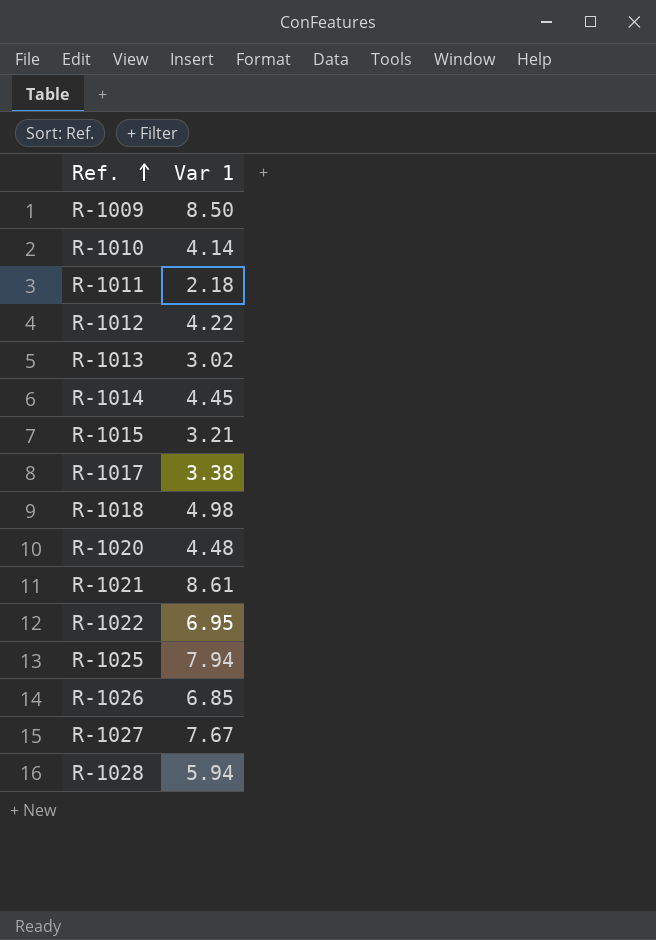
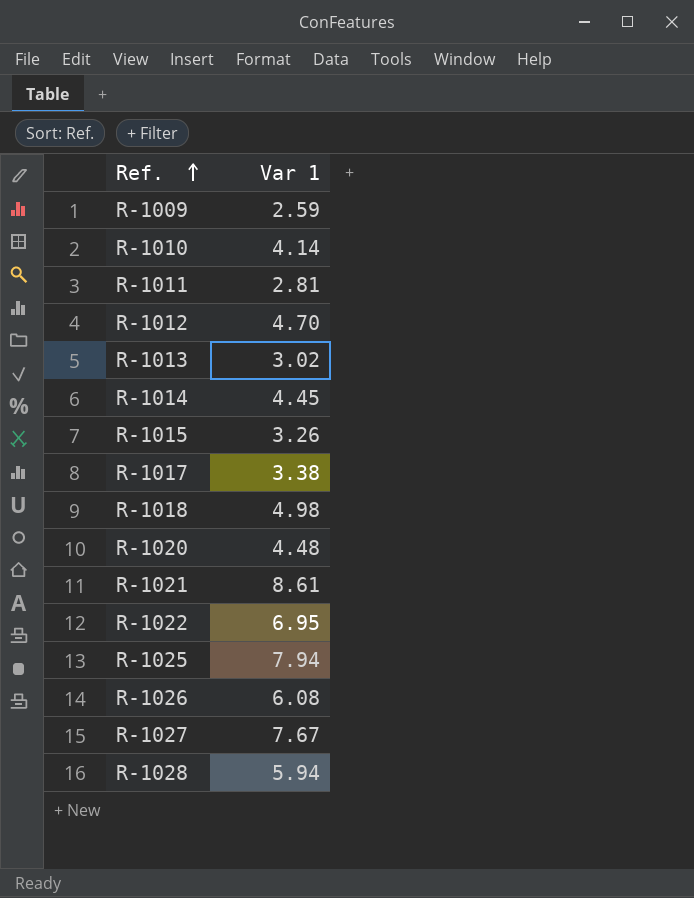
R-1009 | Var 1: 8.50 -> 2.59
R-1011 | Var 1: 2.18 -> 2.81
R-1012 | Var 1: 4.22 -> 4.70
R-1015 | Var 1: 3.21 -> 3.26
R-1026 | Var 1: 6.85 -> 6.08

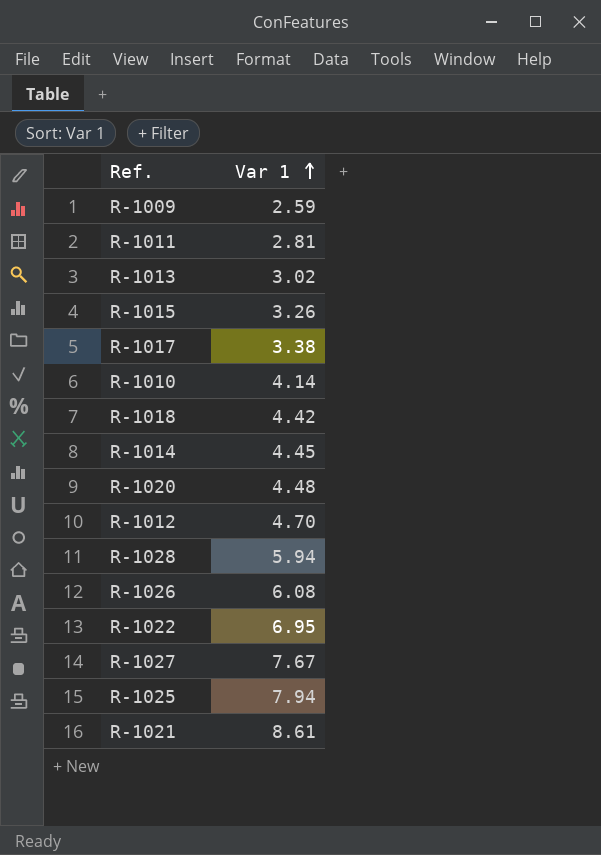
row order: Ref. ascending -> Var 1 ascending
R-1018 | Var 1: 4.98 -> 4.42

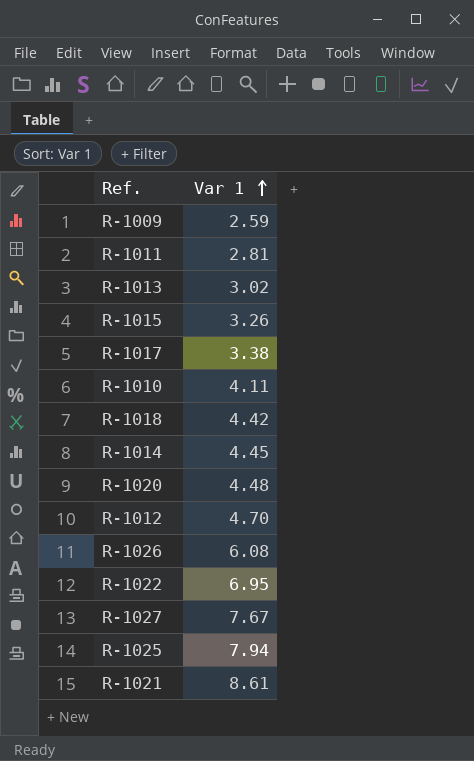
row R-1028: 5.94 -> none
R-1010 | Var 1: 4.14 -> 4.11

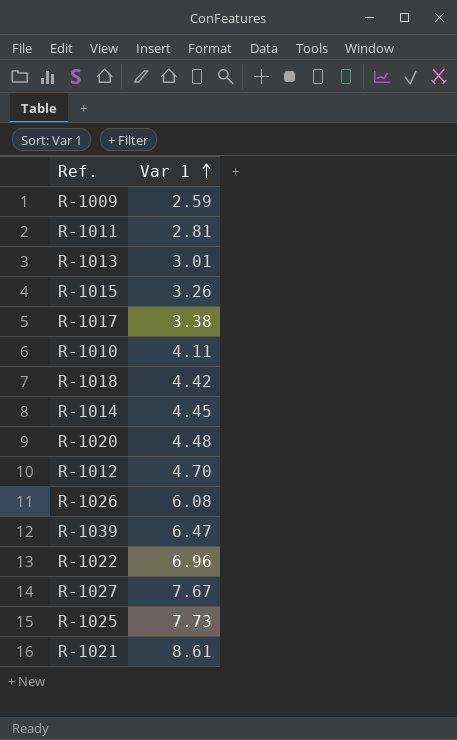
R-1013 | Var 1: 3.02 -> 3.01
row R-1039: none -> 6.47
R-1022 | Var 1: 6.95 -> 6.96
R-1025 | Var 1: 7.94 -> 7.73

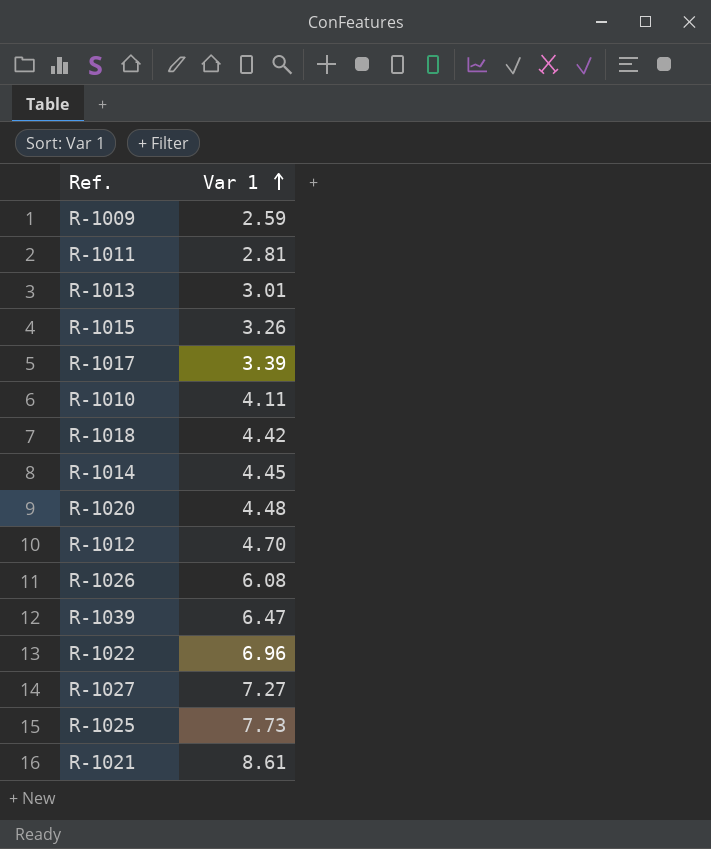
R-1017 | Var 1: 3.38 -> 3.39
R-1027 | Var 1: 7.67 -> 7.27

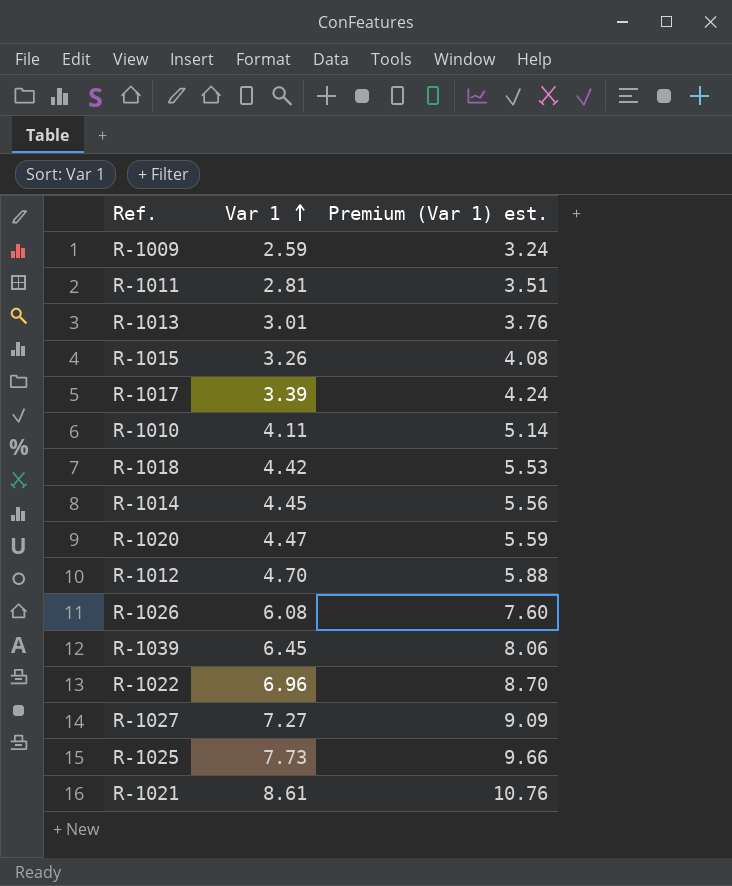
column Premium (Var 1) est. | formula: none -> [Var 1] * 1.25
R-1020 | Var 1: 4.48 -> 4.47
R-1039 | Var 1: 6.47 -> 6.45

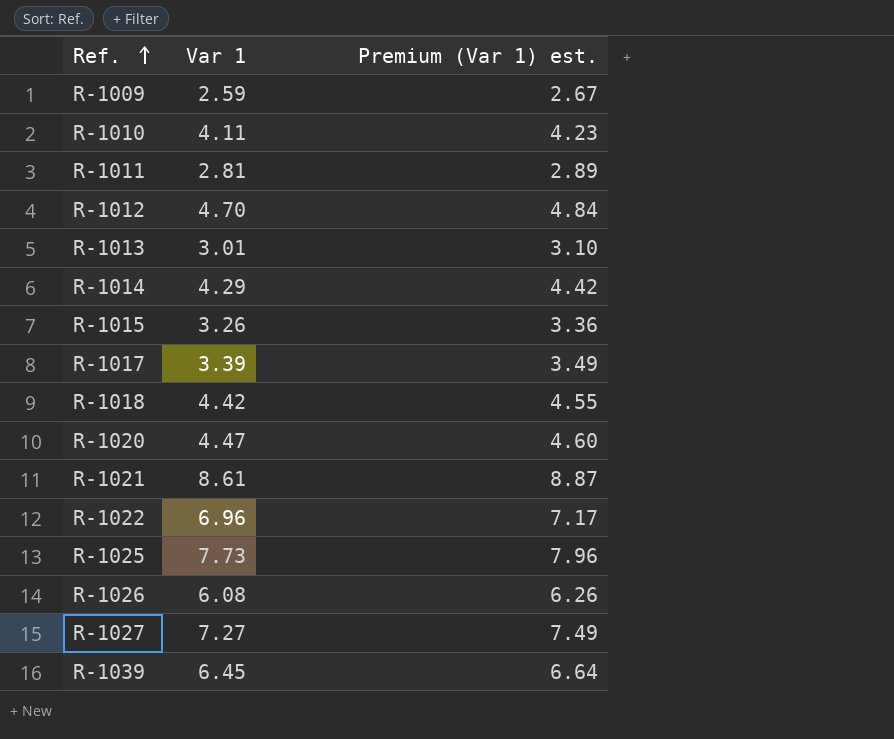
row order: Var 1 ascending -> Ref. ascending
column Premium (Var 1) est. | formula: [Var 1] * 1.25 -> [Var 1] * 1.03
R-1014 | Var 1: 4.45 -> 4.29

